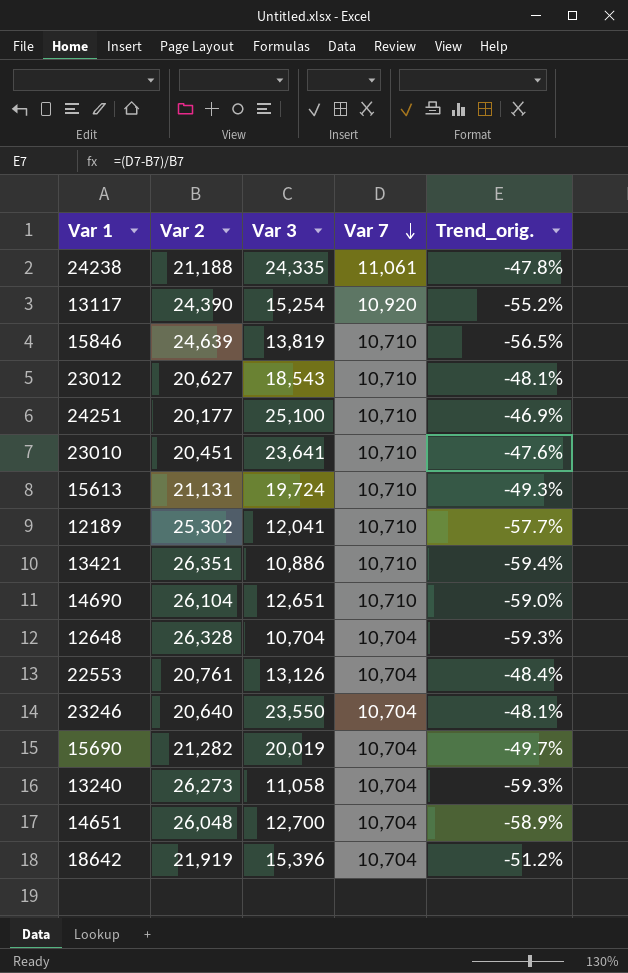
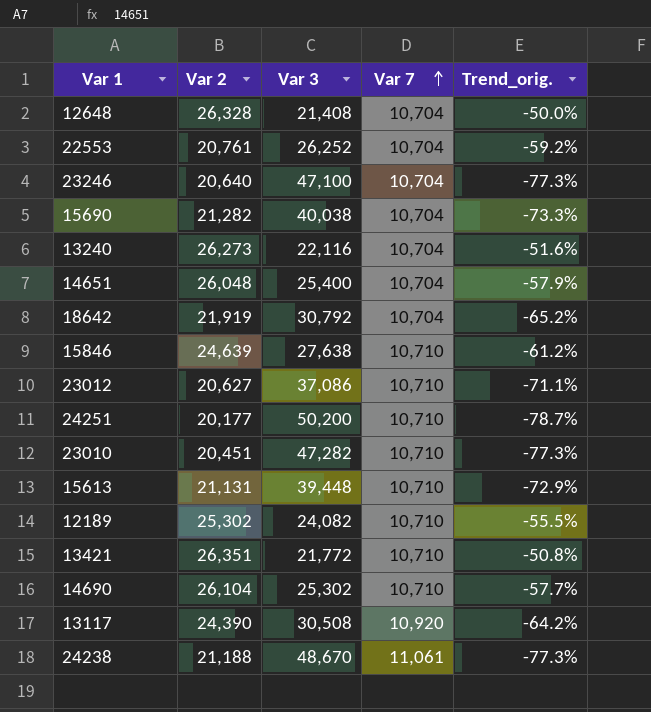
row order: Var 7 descending -> Var 7 ascending
column Trend_orig. | formula: ([Var 7] - [Var 2]) / [Var 2] -> ([Var 7] - [Var 3]) / [Var 3]
12648 | Var 3: 10,704 -> 21,408
22553 | Var 3: 13,126 -> 26,252
23246 | Var 3: 23,550 -> 47,100
15690 | Var 3: 20,019 -> 40,038
13240 | Var 3: 11,058 -> 22,116
14651 | Var 3: 12,700 -> 25,400
18642 | Var 3: 15,396 -> 30,792
15846 | Var 3: 13,819 -> 27,638
23012 | Var 3: 18,543 -> 37,086
24251 | Var 3: 25,100 -> 50,200
23010 | Var 3: 23,641 -> 47,282
15613 | Var 3: 19,724 -> 39,448
12189 | Var 3: 12,041 -> 24,082
13421 | Var 3: 10,886 -> 21,772
14690 | Var 3: 12,651 -> 25,302
13117 | Var 3: 15,254 -> 30,508
24238 | Var 3: 24,335 -> 48,670

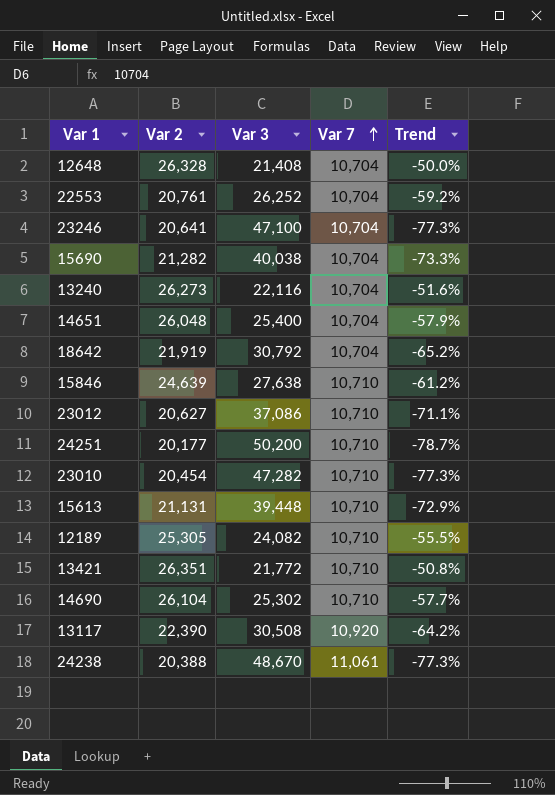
column name: Trend_orig. -> Trend
23246 | Var 2: 20,640 -> 20,641
23010 | Var 2: 20,451 -> 20,454
12189 | Var 2: 25,302 -> 25,305
13117 | Var 2: 24,390 -> 22,390
24238 | Var 2: 21,188 -> 20,388

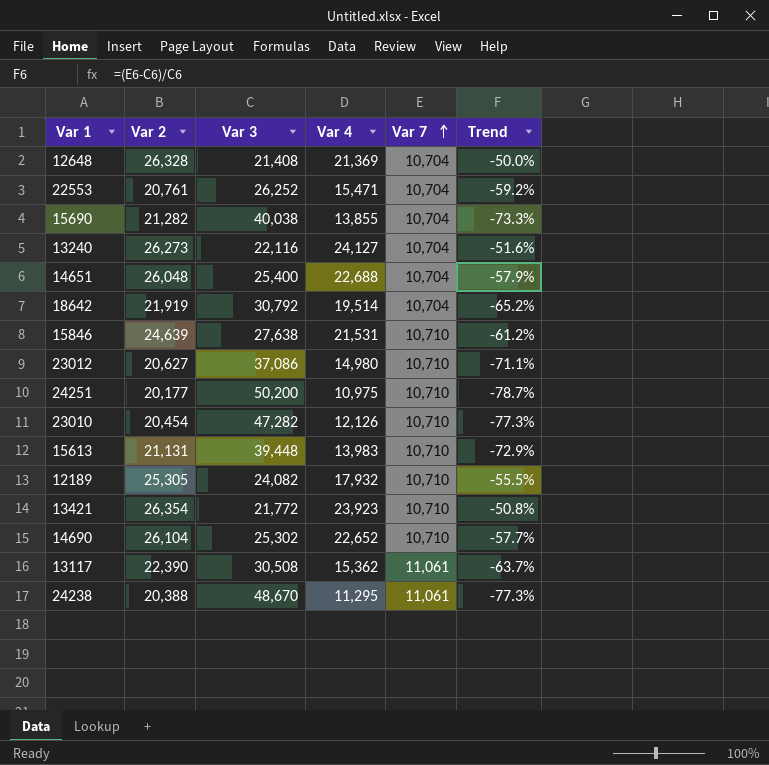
column Var 4 | position: none -> 4
row 23246: 20,641 | 47,100 | 10,704 | -77.3% -> none
13421 | Var 2: 26,351 -> 26,354
13117 | Var 7: 10,920 -> 11,061
13117 | Trend: -64.2% -> -63.7%

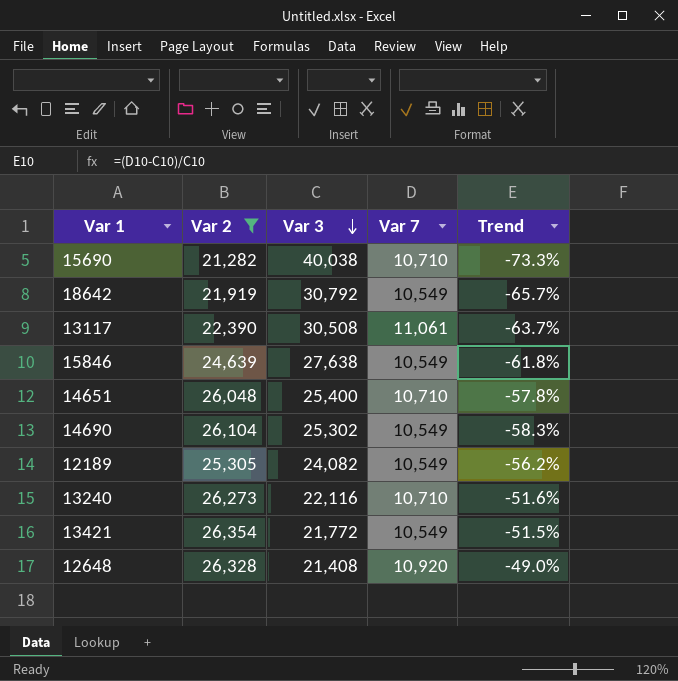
filter: none -> Var 2 >= 21,282
row order: Var 7 ascending -> Var 3 descending
column Var 4 | position: 4 -> none
15690 | Var 7: 10,704 -> 10,710
18642 | Var 7: 10,704 -> 10,549
18642 | Trend: -65.2% -> -65.7%
15846 | Var 7: 10,710 -> 10,549
15846 | Trend: -61.2% -> -61.8%
14651 | Var 7: 10,704 -> 10,710
14651 | Trend: -57.9% -> -57.8%
14690 | Var 7: 10,710 -> 10,549
14690 | Trend: -57.7% -> -58.3%
12189 | Var 7: 10,710 -> 10,549
12189 | Trend: -55.5% -> -56.2%
13240 | Var 7: 10,704 -> 10,710
13421 | Var 7: 10,710 -> 10,549
13421 | Trend: -50.8% -> -51.5%
12648 | Var 7: 10,704 -> 10,920
12648 | Trend: -50.0% -> -49.0%

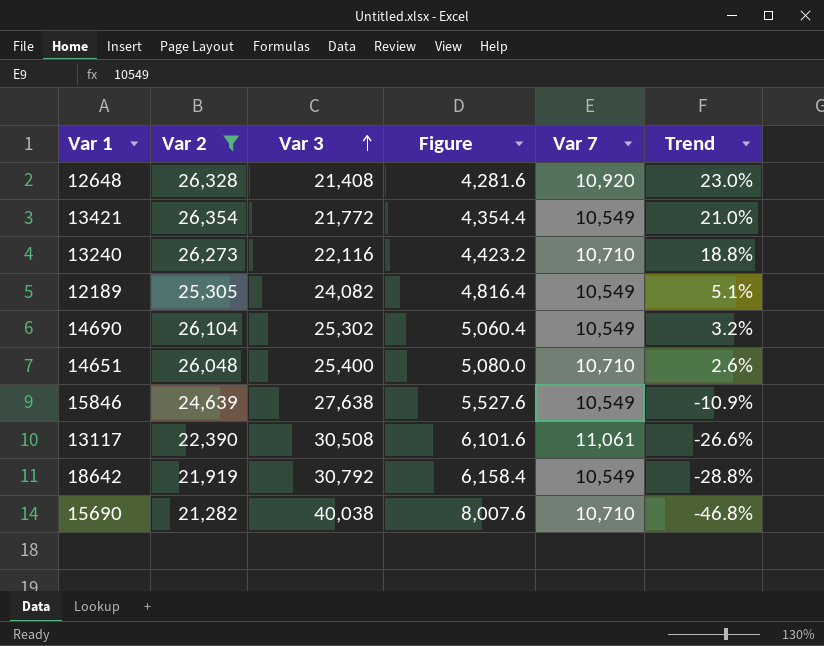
row order: Var 3 descending -> Var 3 ascending
column Figure | formula: none -> [Var 3] * 0.2
column Trend | formula: ([Var 7] - [Var 3]) / [Var 3] -> ([Var 2] - [Var 3]) / [Var 3]

